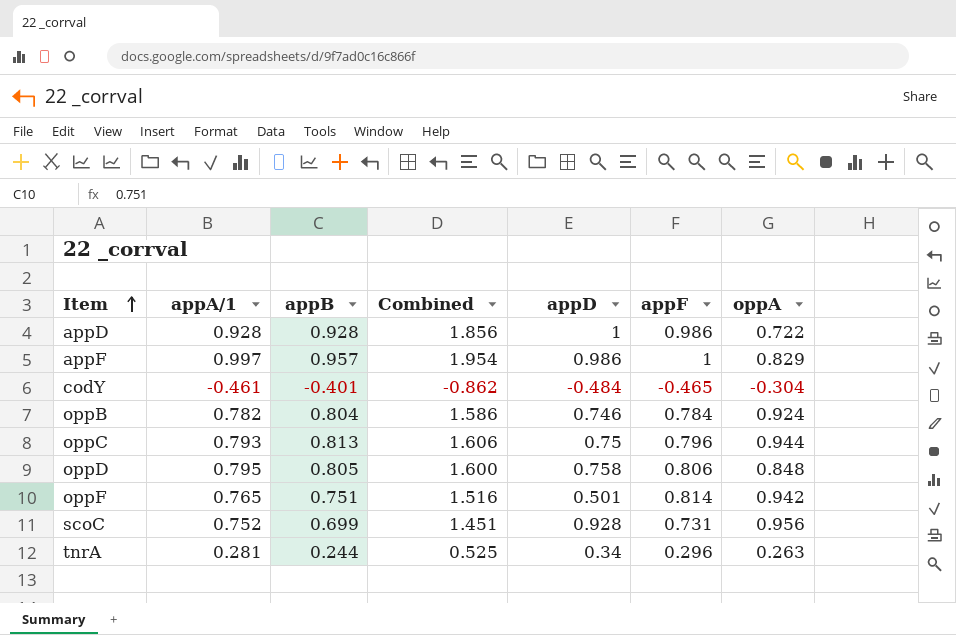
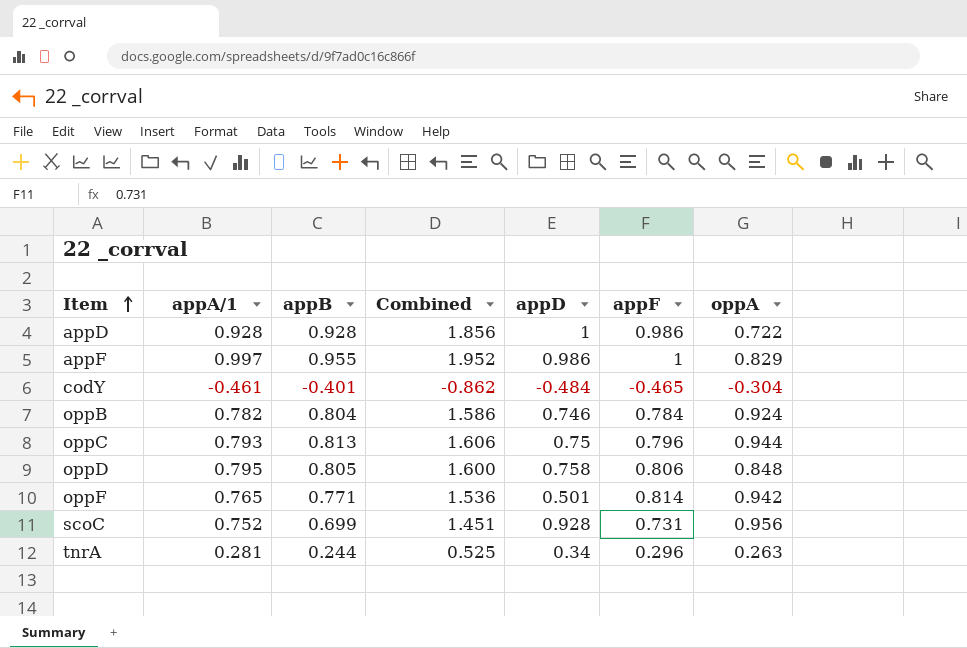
appF | appB: 0.957 -> 0.955
appF | Combined: 1.954 -> 1.952
oppF | appB: 0.751 -> 0.771
oppF | Combined: 1.516 -> 1.536

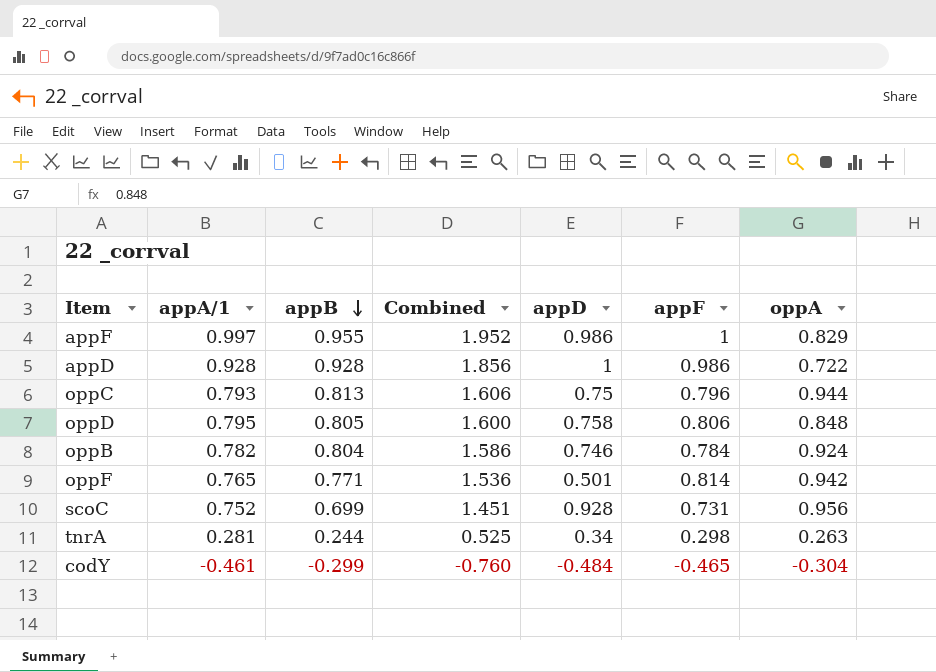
row order: Item ascending -> appB descending
tnrA | appF: 0.296 -> 0.298
codY | appB: -0.401 -> -0.299
codY | Combined: -0.862 -> -0.760

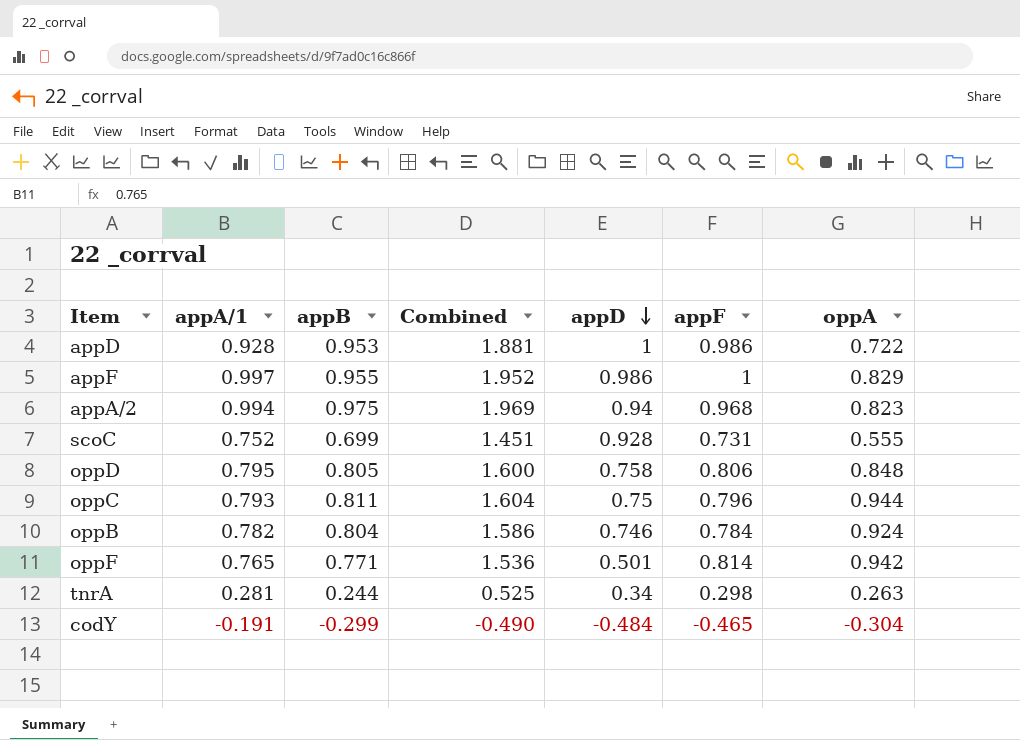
row order: appB descending -> appD descending
appD | appB: 0.928 -> 0.953
appD | Combined: 1.856 -> 1.881
row appA/2: none -> 0.994 | 0.975 | 1.969 | 0.94 | 0.968 | 0.823
scoC | oppA: 0.956 -> 0.555
oppC | appB: 0.813 -> 0.811
oppC | Combined: 1.606 -> 1.604
codY | appA/1: -0.461 -> -0.191
codY | Combined: -0.760 -> -0.490

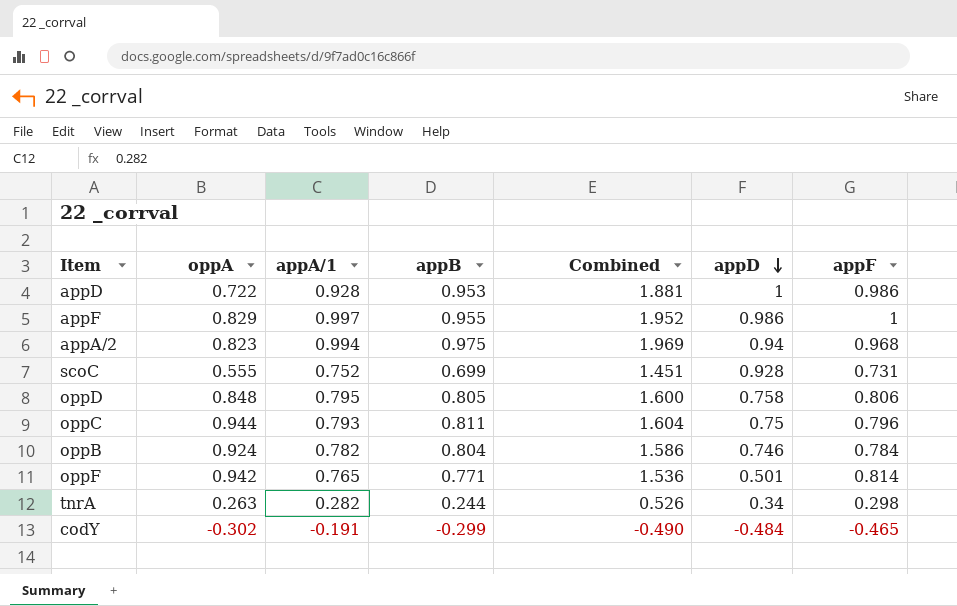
column oppA | position: 7 -> 2
tnrA | appA/1: 0.281 -> 0.282
tnrA | Combined: 0.525 -> 0.526
codY | oppA: -0.304 -> -0.302

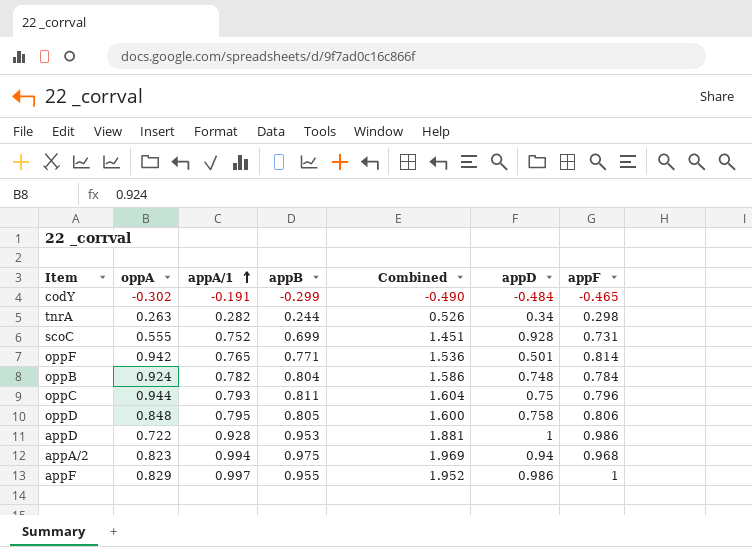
row order: appD descending -> appA/1 ascending
oppB | appD: 0.746 -> 0.748

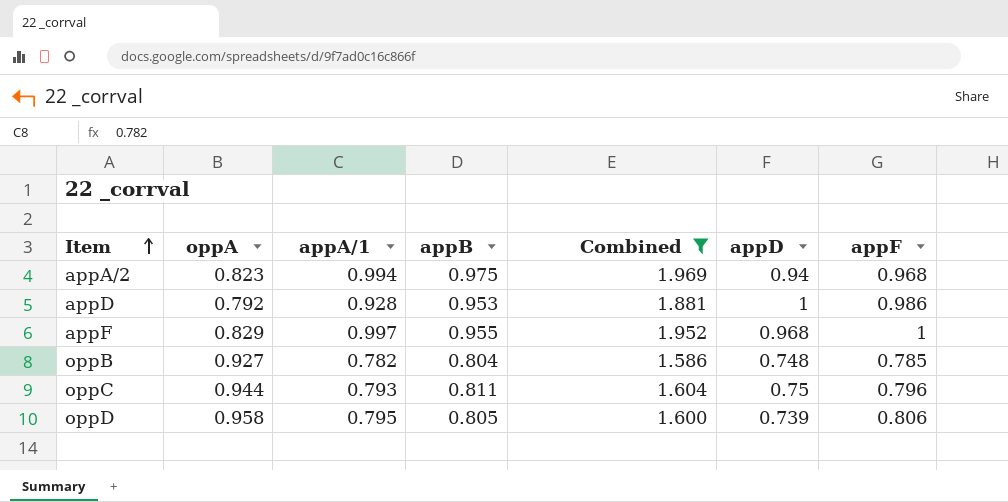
filter: none -> Combined >= 1.586
row order: appA/1 ascending -> Item ascending
appD | oppA: 0.722 -> 0.792
appF | appD: 0.986 -> 0.968
oppB | oppA: 0.924 -> 0.927
oppB | appF: 0.784 -> 0.785
oppD | oppA: 0.848 -> 0.958
oppD | appD: 0.758 -> 0.739

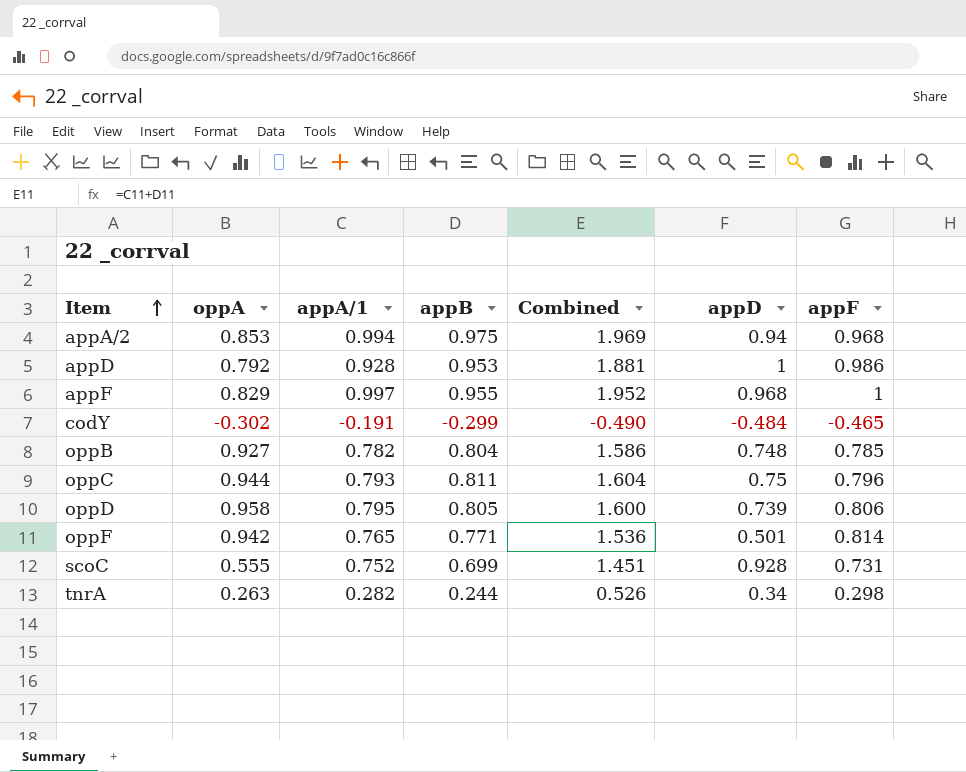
filter: Combined >= 1.586 -> none
appA/2 | oppA: 0.823 -> 0.853

